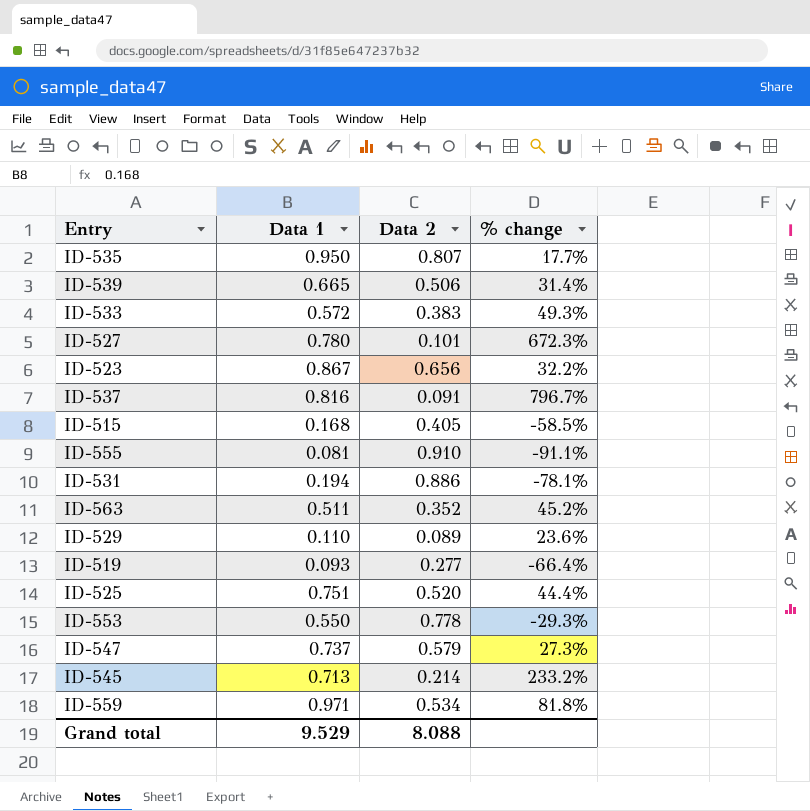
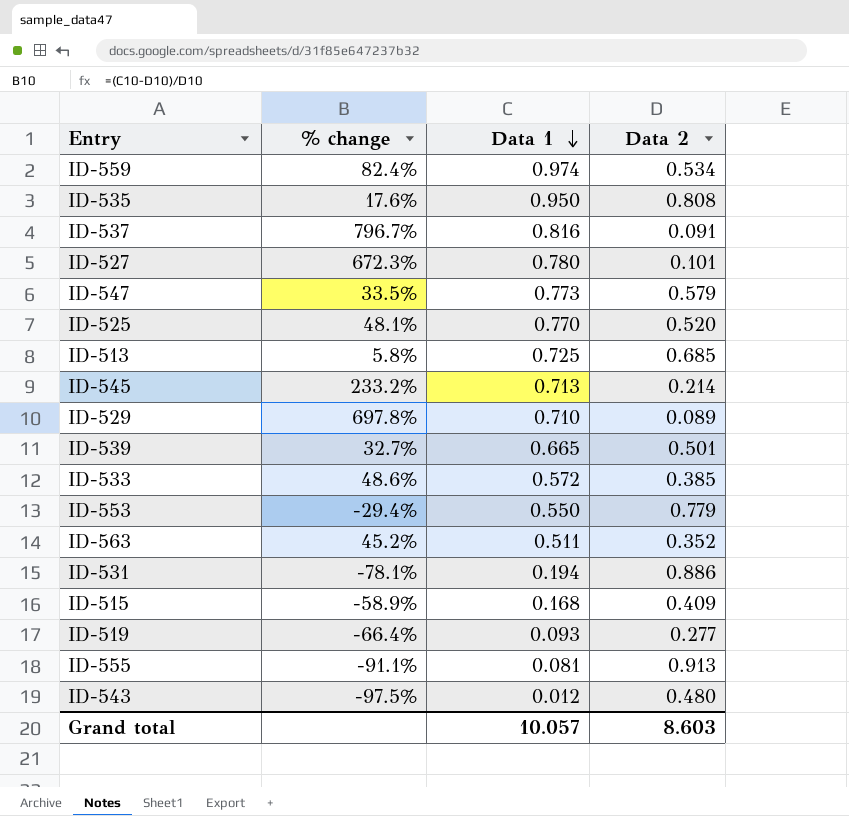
row order: none -> Data 1 descending
column % change | position: 4 -> 2
row ID-523: 0.867 | 0.656 | 32.2% -> none
ID-559 | % change: 81.8% -> 82.4%
ID-559 | Data 1: 0.971 -> 0.974
ID-535 | % change: 17.7% -> 17.6%
ID-535 | Data 2: 0.807 -> 0.808
ID-547 | % change: 27.3% -> 33.5%
ID-547 | Data 1: 0.737 -> 0.773
ID-525 | % change: 44.4% -> 48.1%
ID-525 | Data 1: 0.751 -> 0.770
row ID-513: none -> 5.8% | 0.725 | 0.685
ID-529 | % change: 23.6% -> 697.8%
ID-529 | Data 1: 0.110 -> 0.710
ID-539 | % change: 31.4% -> 32.7%
ID-539 | Data 2: 0.506 -> 0.501
ID-533 | % change: 49.3% -> 48.6%
ID-533 | Data 2: 0.383 -> 0.385
ID-553 | % change: -29.3% -> -29.4%
ID-553 | Data 2: 0.778 -> 0.779
ID-515 | % change: -58.5% -> -58.9%
ID-515 | Data 2: 0.405 -> 0.409
ID-555 | Data 2: 0.910 -> 0.913
row ID-543: none -> -97.5% | 0.012 | 0.480
Grand total | Data 1: 9.529 -> 10.057
Grand total | Data 2: 8.088 -> 8.603

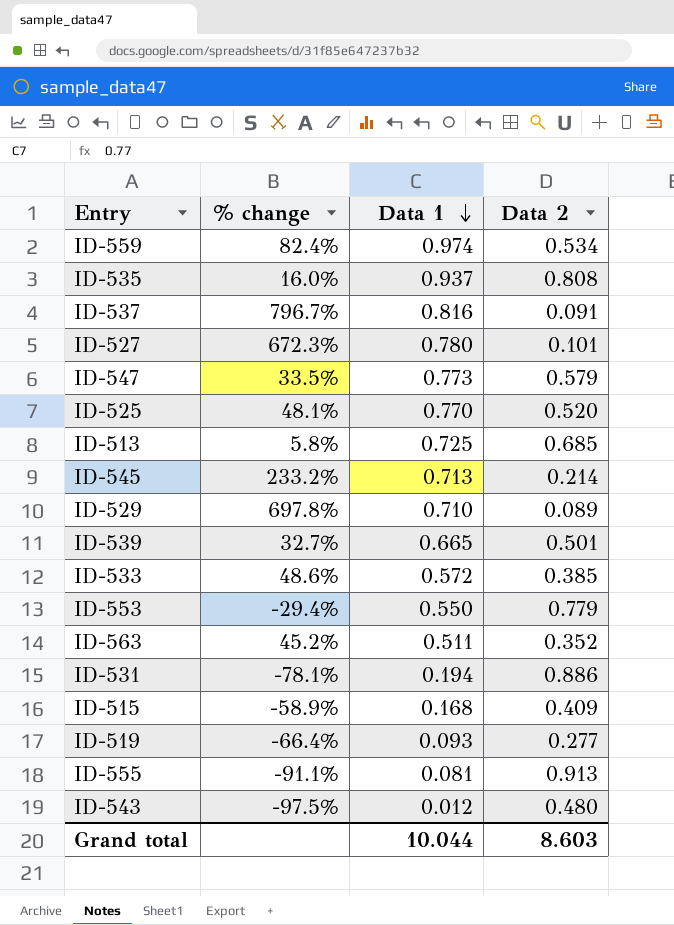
ID-535 | % change: 17.6% -> 16.0%
ID-535 | Data 1: 0.950 -> 0.937
Grand total | Data 1: 10.057 -> 10.044

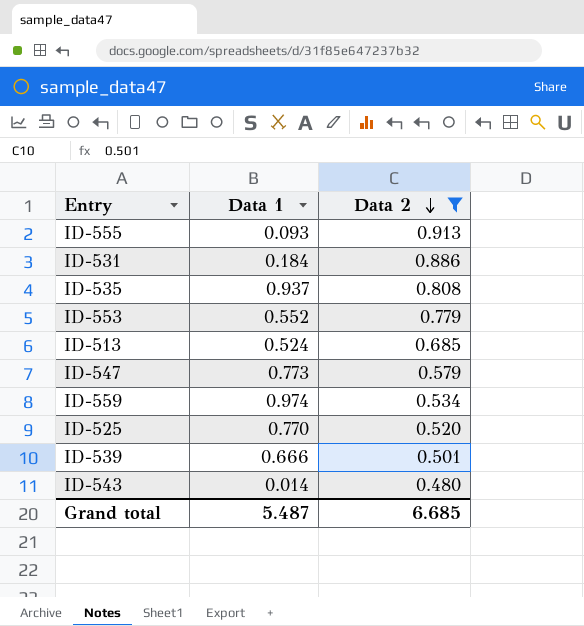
filter: none -> Data 2 >= 0.480
row order: Data 1 descending -> Data 2 descending
column % change | formula: ([Data 1] - [Data 2]) / [Data 2] -> none
ID-555 | Data 1: 0.081 -> 0.093
ID-531 | Data 1: 0.194 -> 0.184
ID-553 | Data 1: 0.550 -> 0.552
ID-513 | Data 1: 0.725 -> 0.524
ID-539 | Data 1: 0.665 -> 0.666
ID-543 | Data 1: 0.012 -> 0.014
Grand total | Data 1: 10.044 -> 5.487
Grand total | Data 2: 8.603 -> 6.685

